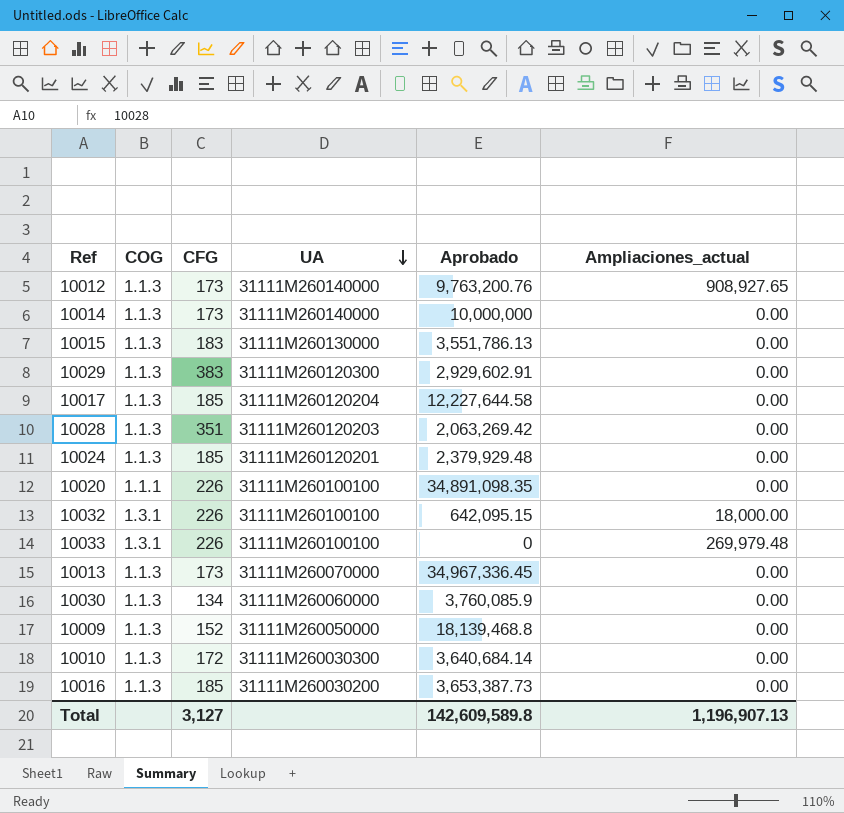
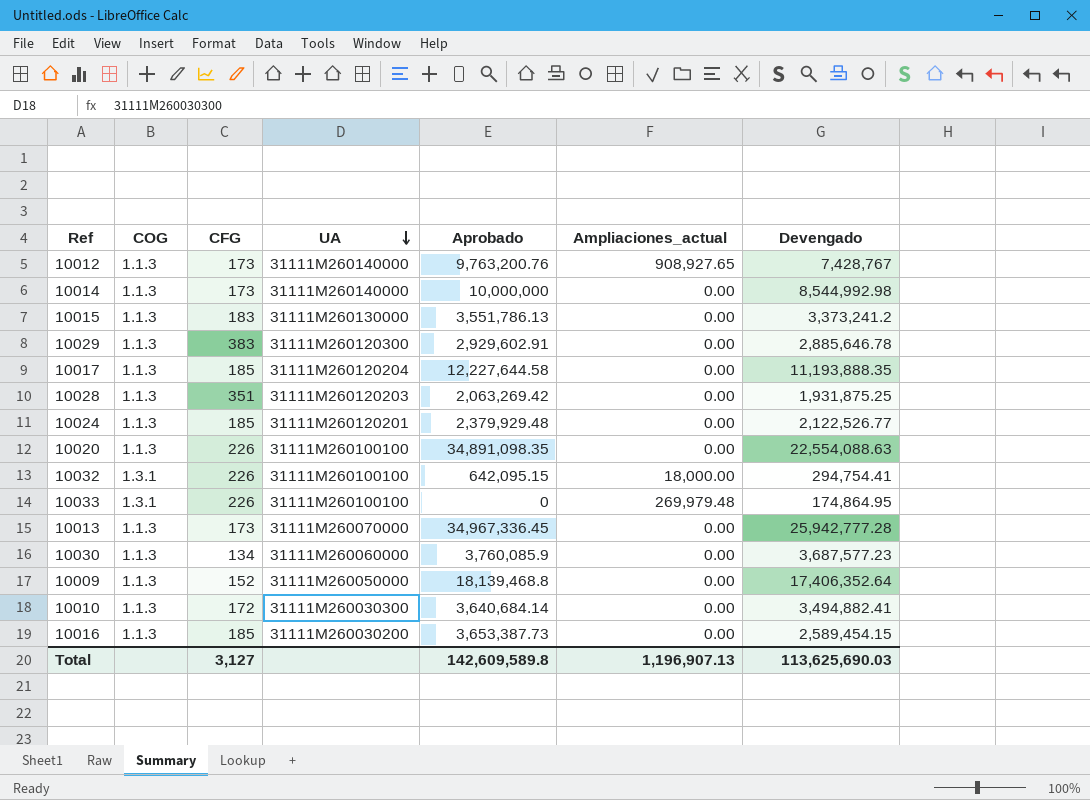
column Devengado | position: none -> 7
10020 | COG: 1.1.1 -> 1.1.3

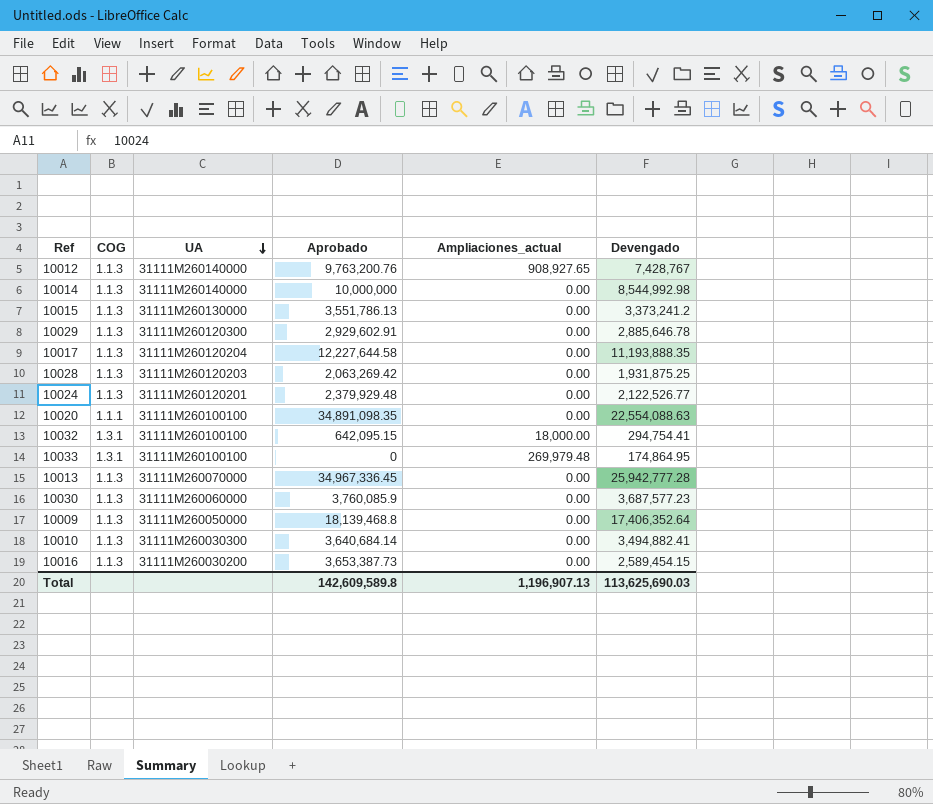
column CFG | position: 3 -> none
10020 | COG: 1.1.3 -> 1.1.1

